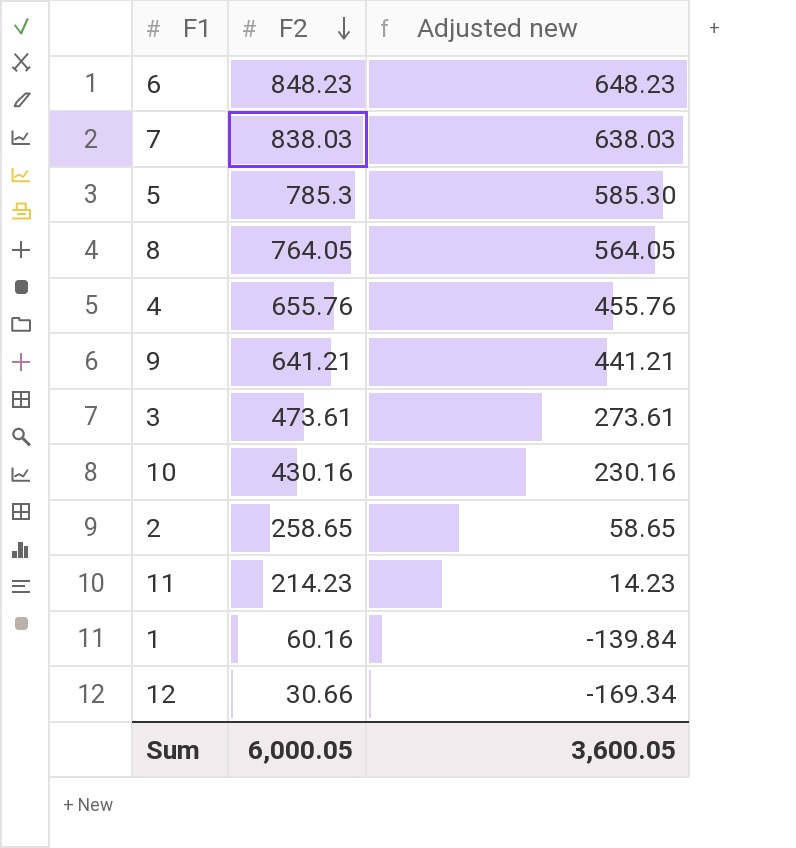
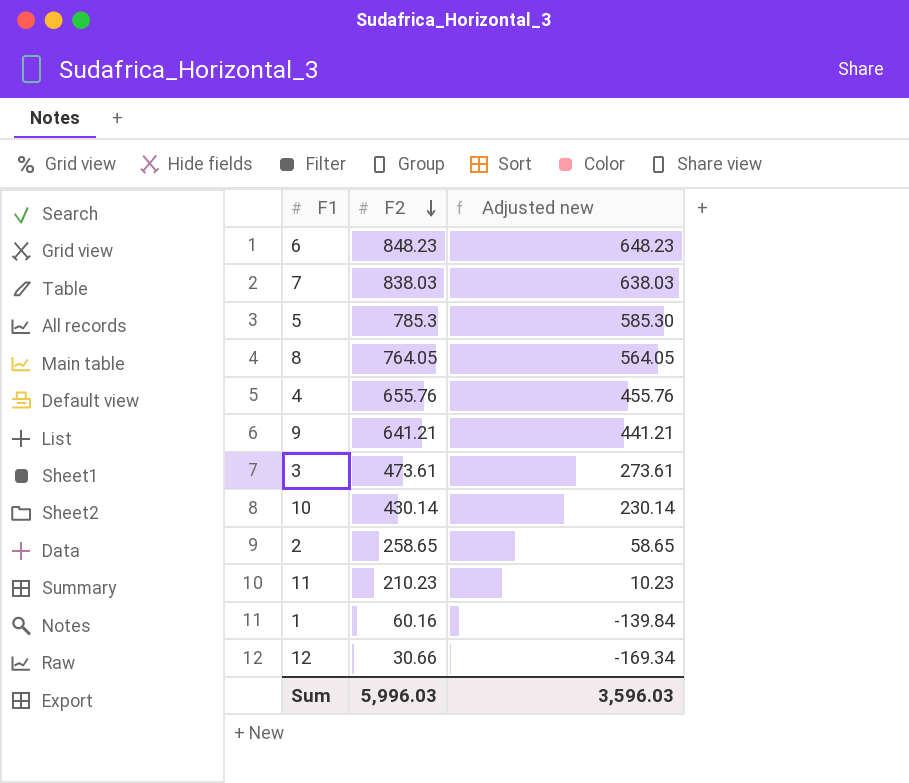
10 | F2: 430.16 -> 430.14
10 | Adjusted new: 230.16 -> 230.14
11 | F2: 214.23 -> 210.23
11 | Adjusted new: 14.23 -> 10.23
Sum | F2: 6,000.05 -> 5,996.03
Sum | Adjusted new: 3,600.05 -> 3,596.03

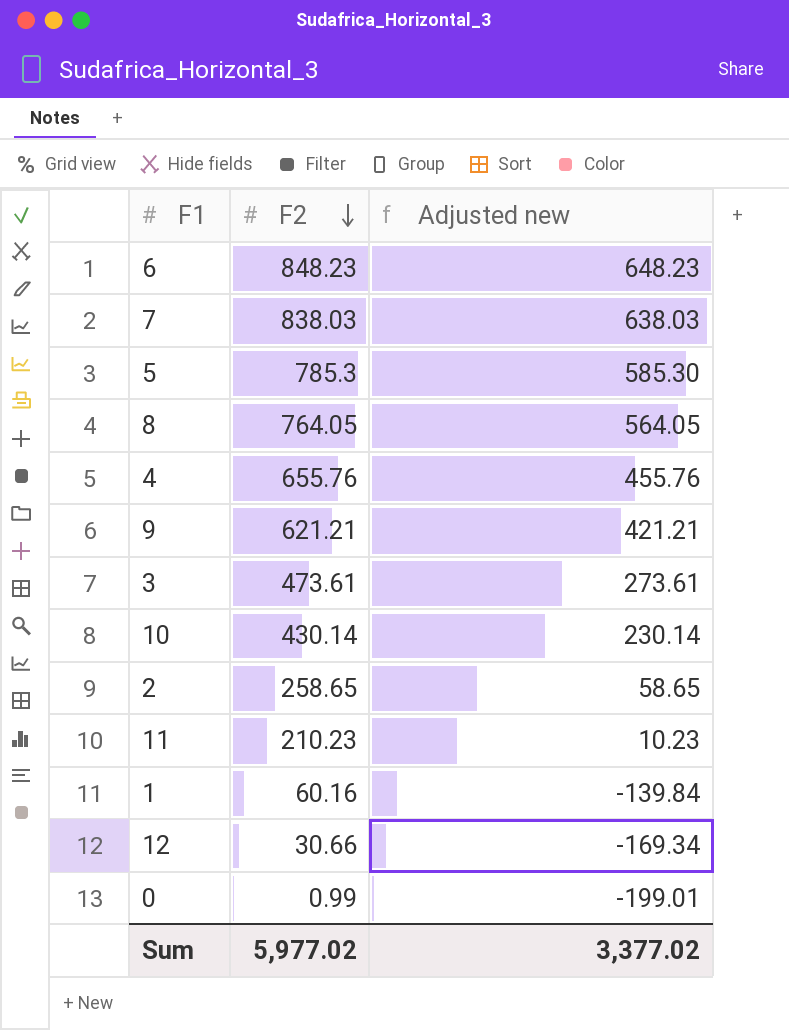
9 | F2: 641.21 -> 621.21
9 | Adjusted new: 441.21 -> 421.21
row 0: none -> 0.99 | -199.01
Sum | F2: 5,996.03 -> 5,977.02
Sum | Adjusted new: 3,596.03 -> 3,377.02

